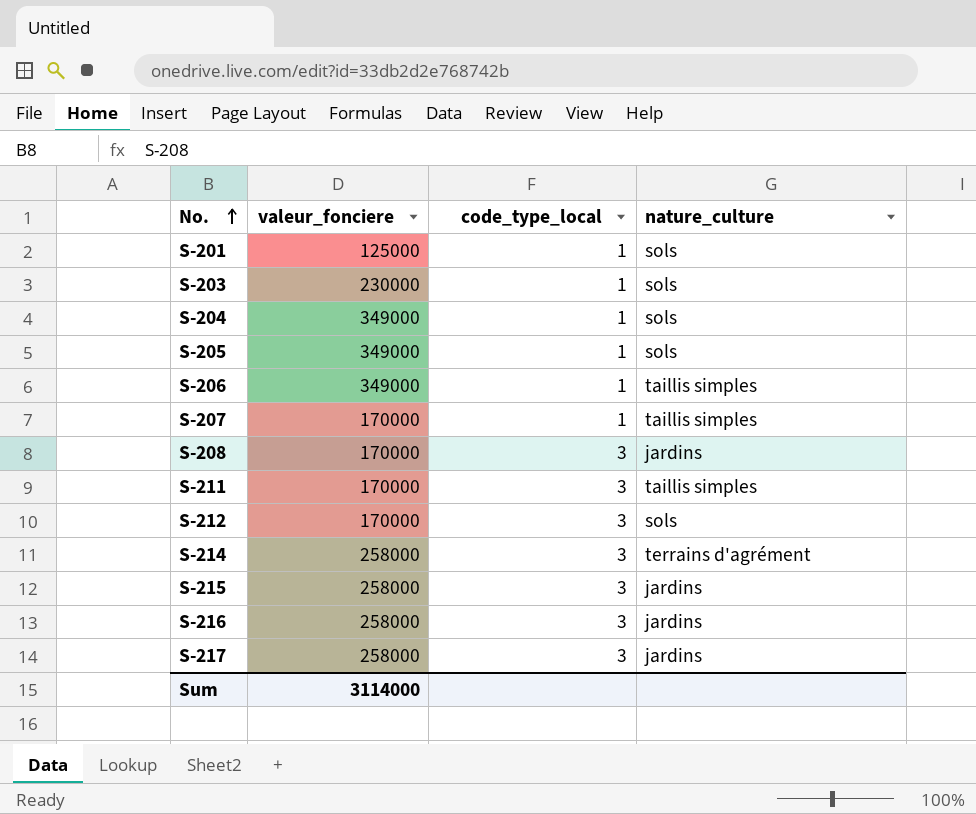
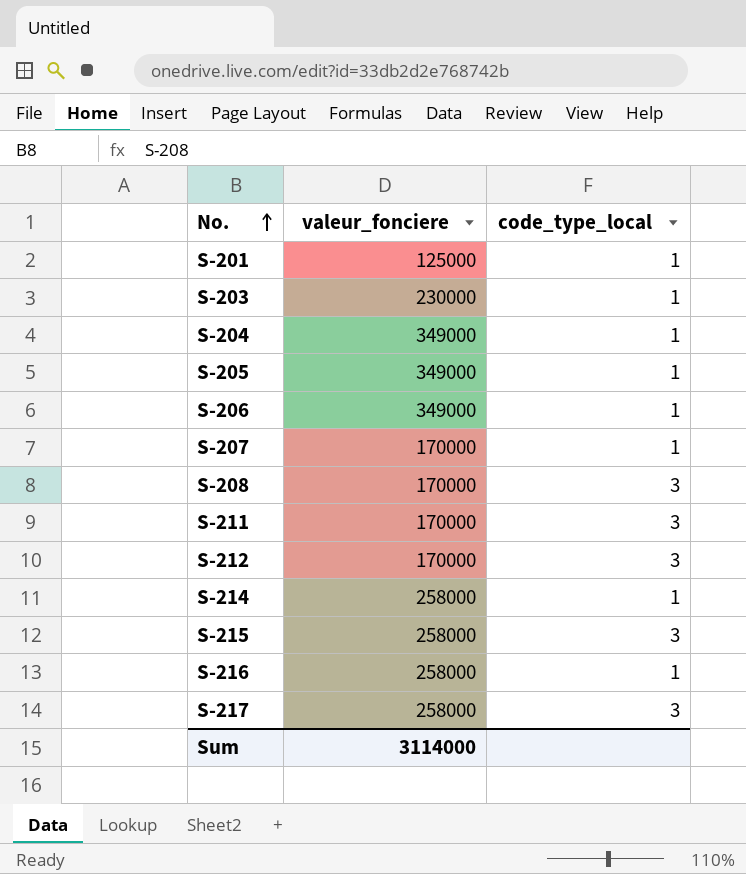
column nature_culture | position: 4 -> none
S-214 | code_type_local: 3 -> 1
S-216 | code_type_local: 3 -> 1

